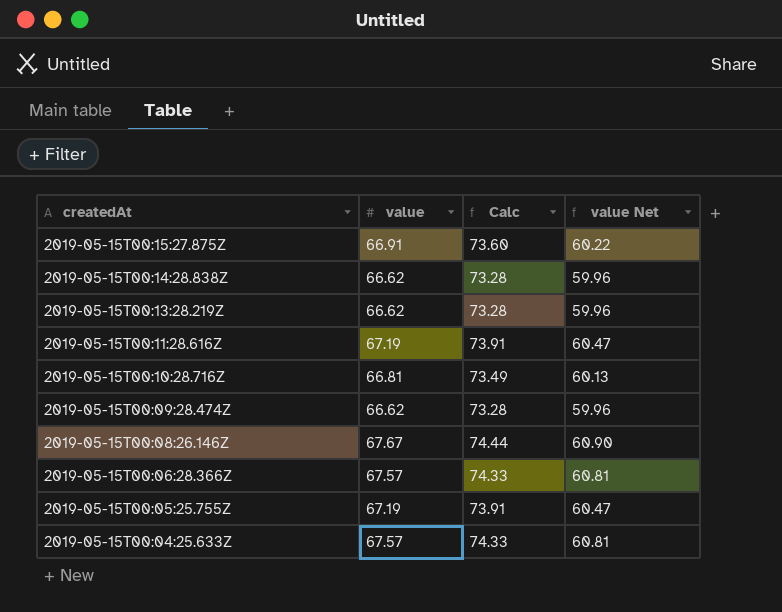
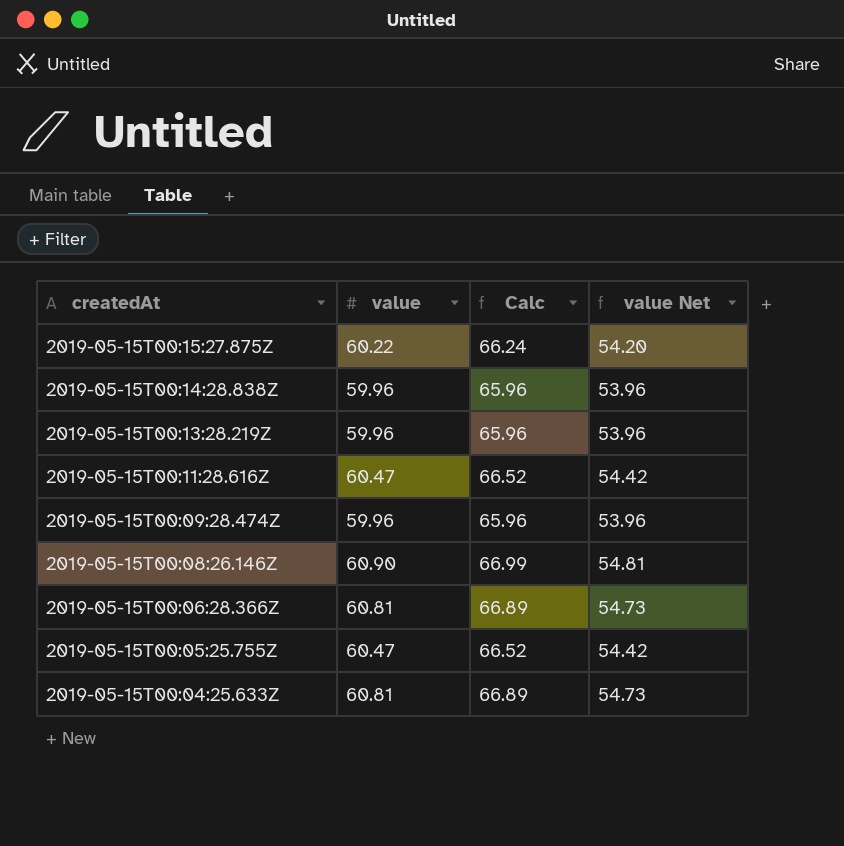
row 2019-05-15T00:10:28.716Z: 66.81 | 73.49 | 60.13 -> none
2019-05-15T00:15:27.875Z | value: 66.91 -> 60.22
2019-05-15T00:15:27.875Z | Calc: 73.60 -> 66.24
2019-05-15T00:15:27.875Z | value Net: 60.22 -> 54.20
2019-05-15T00:14:28.838Z | value: 66.62 -> 59.96
2019-05-15T00:14:28.838Z | Calc: 73.28 -> 65.96
2019-05-15T00:14:28.838Z | value Net: 59.96 -> 53.96
2019-05-15T00:13:28.219Z | value: 66.62 -> 59.96
2019-05-15T00:13:28.219Z | Calc: 73.28 -> 65.96
2019-05-15T00:13:28.219Z | value Net: 59.96 -> 53.96
2019-05-15T00:11:28.616Z | value: 67.19 -> 60.47
2019-05-15T00:11:28.616Z | Calc: 73.91 -> 66.52
2019-05-15T00:11:28.616Z | value Net: 60.47 -> 54.42
2019-05-15T00:09:28.474Z | value: 66.62 -> 59.96
2019-05-15T00:09:28.474Z | Calc: 73.28 -> 65.96
2019-05-15T00:09:28.474Z | value Net: 59.96 -> 53.96
2019-05-15T00:08:26.146Z | value: 67.67 -> 60.90
2019-05-15T00:08:26.146Z | Calc: 74.44 -> 66.99
2019-05-15T00:08:26.146Z | value Net: 60.90 -> 54.81
2019-05-15T00:06:28.366Z | value: 67.57 -> 60.81
2019-05-15T00:06:28.366Z | Calc: 74.33 -> 66.89
2019-05-15T00:06:28.366Z | value Net: 60.81 -> 54.73
2019-05-15T00:05:25.755Z | value: 67.19 -> 60.47
2019-05-15T00:05:25.755Z | Calc: 73.91 -> 66.52
2019-05-15T00:05:25.755Z | value Net: 60.47 -> 54.42
2019-05-15T00:04:25.633Z | value: 67.57 -> 60.81
2019-05-15T00:04:25.633Z | Calc: 74.33 -> 66.89
2019-05-15T00:04:25.633Z | value Net: 60.81 -> 54.73

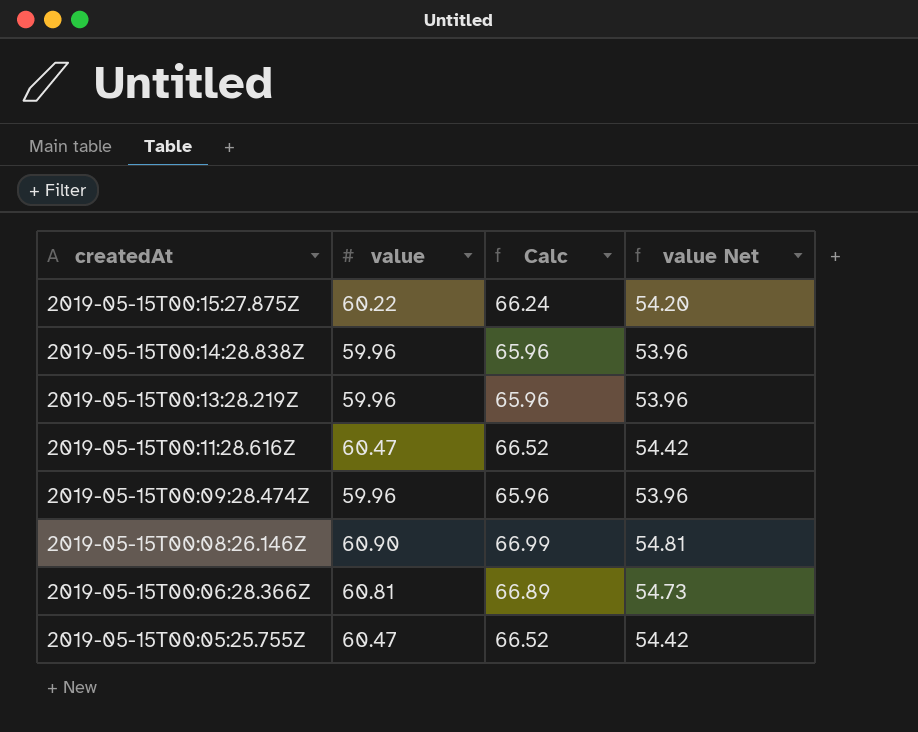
row 2019-05-15T00:04:25.633Z: 60.81 | 66.89 | 54.73 -> none

